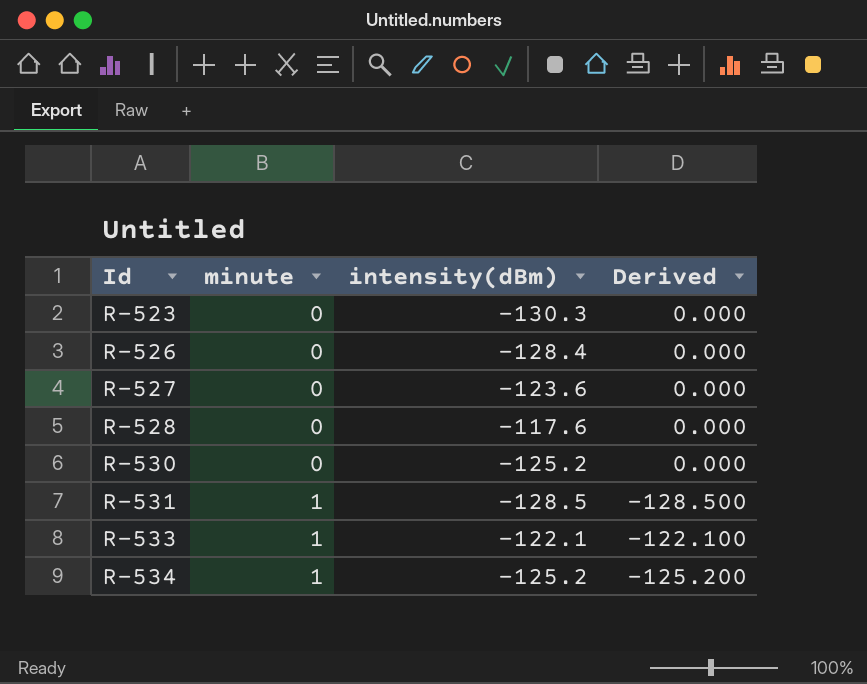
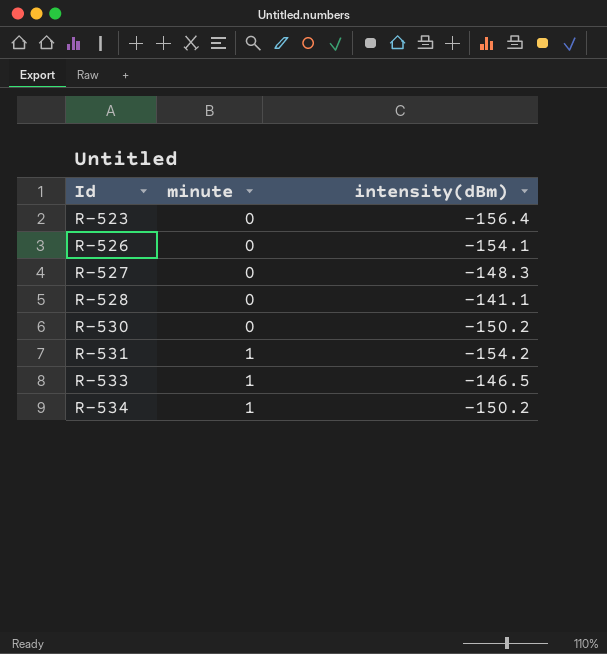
column Derived | formula: [minute] * [intensity(dBm)] -> none
R-523 | intensity(dBm): -130.3 -> -156.4
R-526 | intensity(dBm): -128.4 -> -154.1
R-527 | intensity(dBm): -123.6 -> -148.3
R-528 | intensity(dBm): -117.6 -> -141.1
R-530 | intensity(dBm): -125.2 -> -150.2
R-531 | intensity(dBm): -128.5 -> -154.2
R-533 | intensity(dBm): -122.1 -> -146.5
R-534 | intensity(dBm): -125.2 -> -150.2

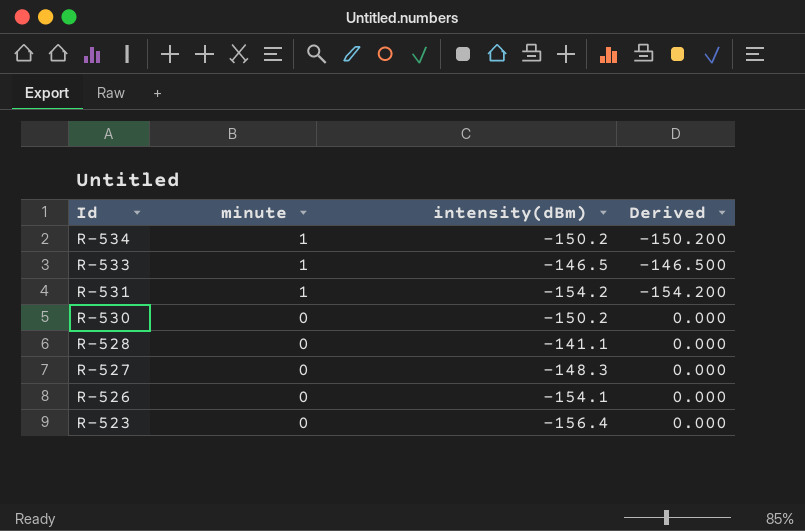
row order: Id ascending -> Id descending
column Derived | formula: none -> [minute] * [intensity(dBm)]

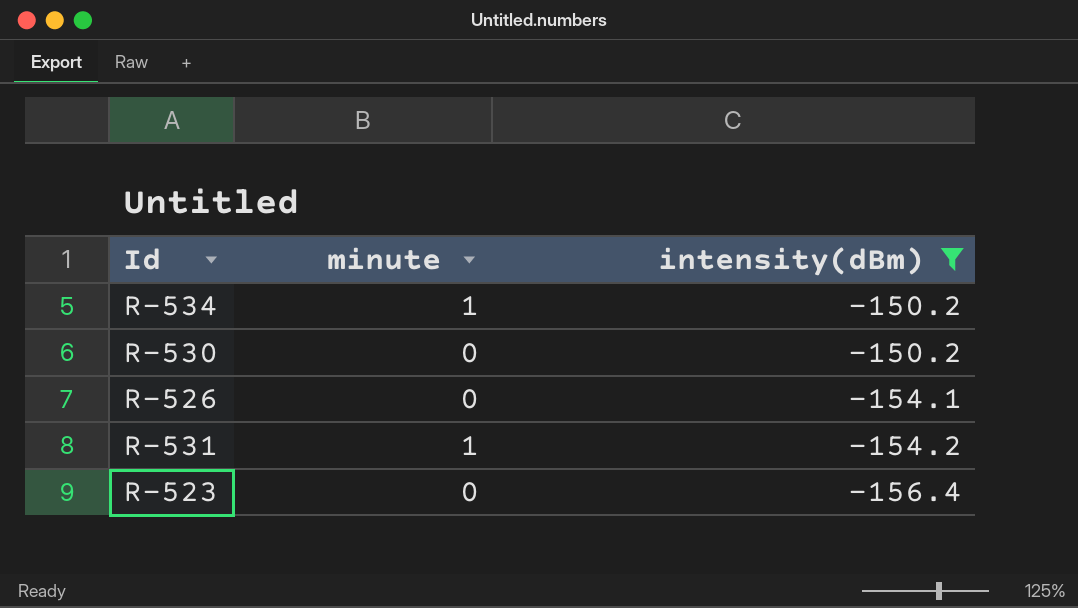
filter: none -> intensity(dBm) <= -150.2
row order: Id descending -> intensity(dBm) descending
column Derived | formula: [minute] * [intensity(dBm)] -> none

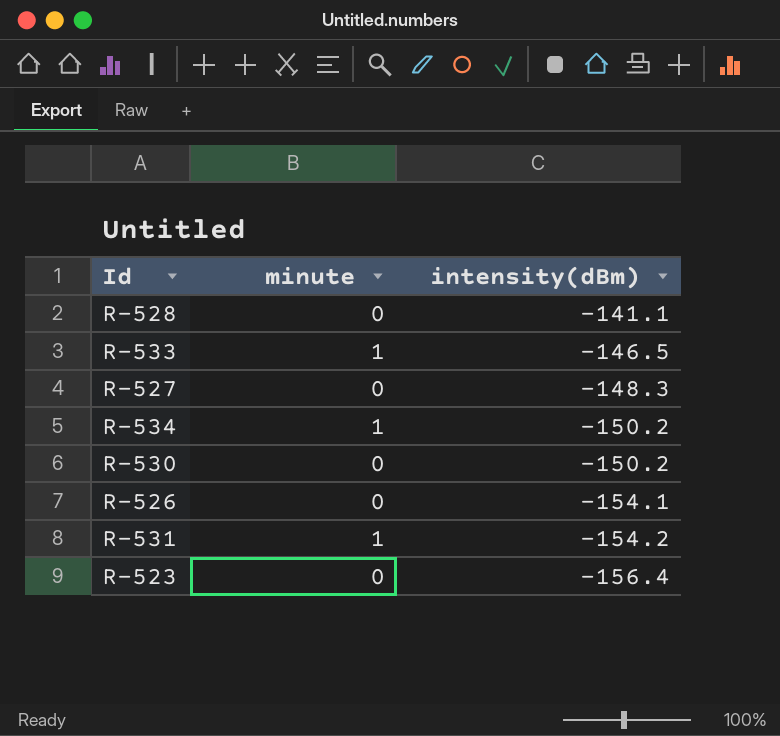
filter: intensity(dBm) <= -150.2 -> none

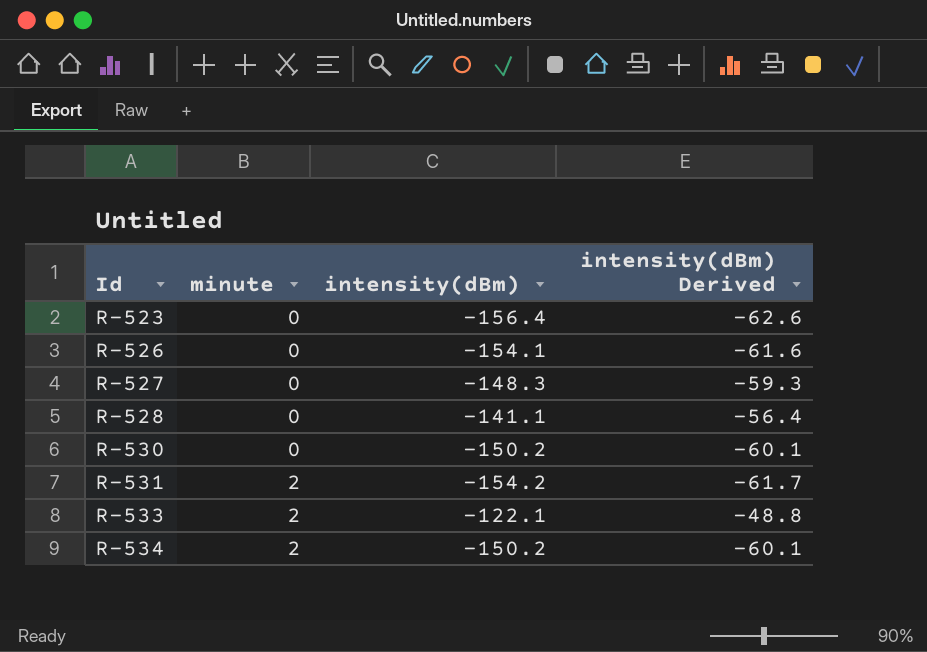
row order: intensity(dBm) descending -> Id ascending
column intensity(dBm) Derived | formula: none -> [intensity(dBm)] * 0.4
R-531 | minute: 1 -> 2
R-533 | minute: 1 -> 2
R-533 | intensity(dBm): -146.5 -> -122.1
R-534 | minute: 1 -> 2

